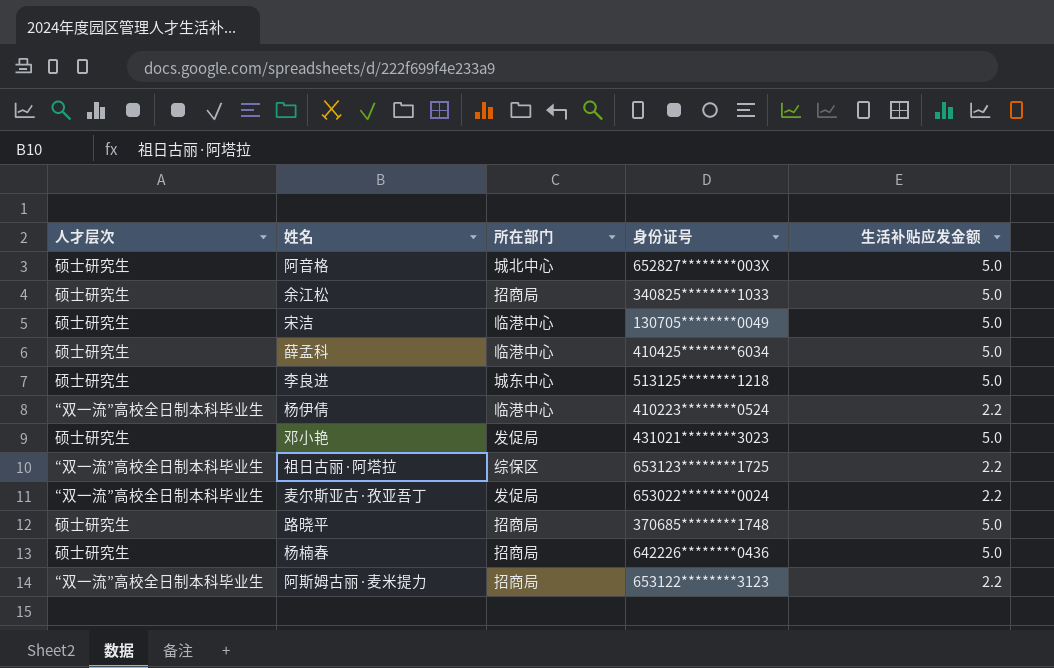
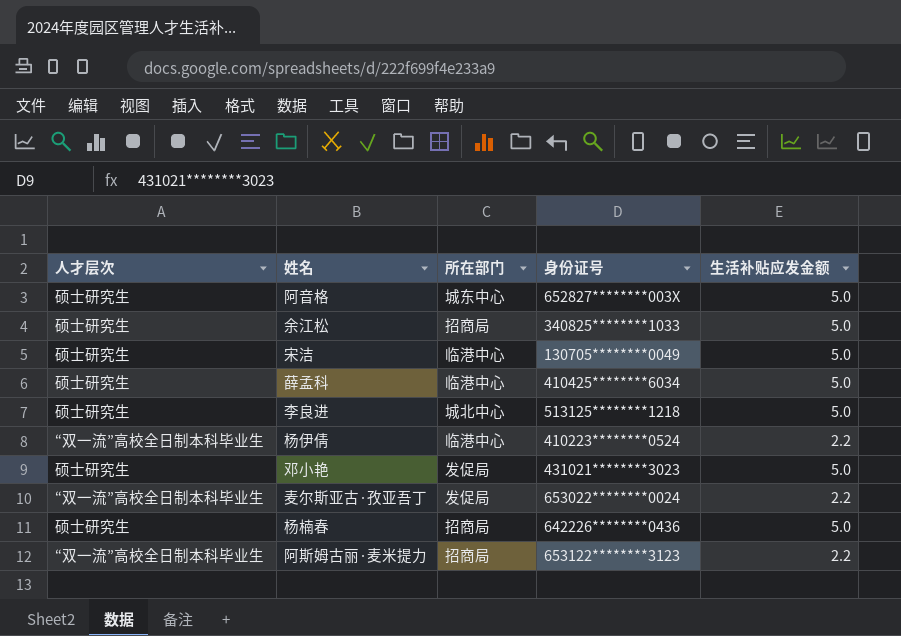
row 祖日古丽·阿塔拉: “双一流”高校全日制本科毕业生 | 综保区 | 653123********1725 | 2.2 -> none
row 路晓平: 硕士研究生 | 招商局 | 370685********1748 | 5.0 -> none
阿音格 | 所在部门: 城北中心 -> 城东中心
李良进 | 所在部门: 城东中心 -> 城北中心

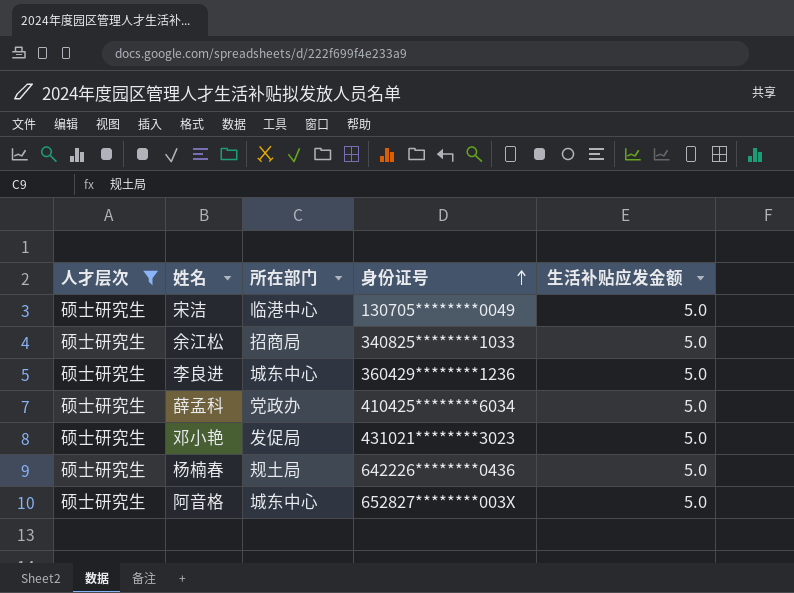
filter: none -> 人才层次 = 硕士研究生
row order: none -> 身份证号 ascending
李良进 | 所在部门: 城北中心 -> 城东中心
李良进 | 身份证号: 513125********1218 -> 360429********1236
薛孟科 | 所在部门: 临港中心 -> 党政办
杨楠春 | 所在部门: 招商局 -> 规土局

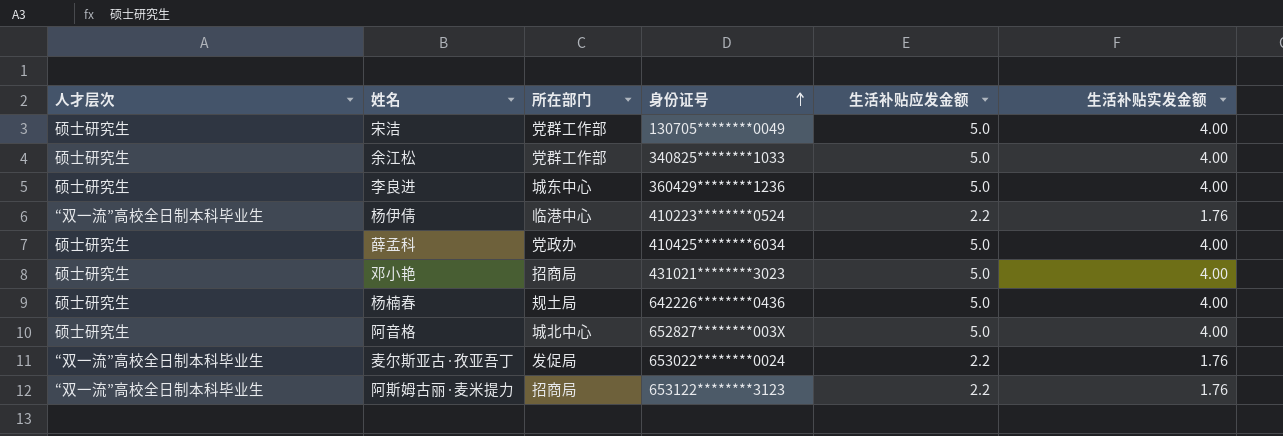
filter: 人才层次 = 硕士研究生 -> none
column 生活补贴实发金额 | position: none -> 6
宋洁 | 所在部门: 临港中心 -> 党群工作部
余江松 | 所在部门: 招商局 -> 党群工作部
邓小艳 | 所在部门: 发促局 -> 招商局
阿音格 | 所在部门: 城东中心 -> 城北中心

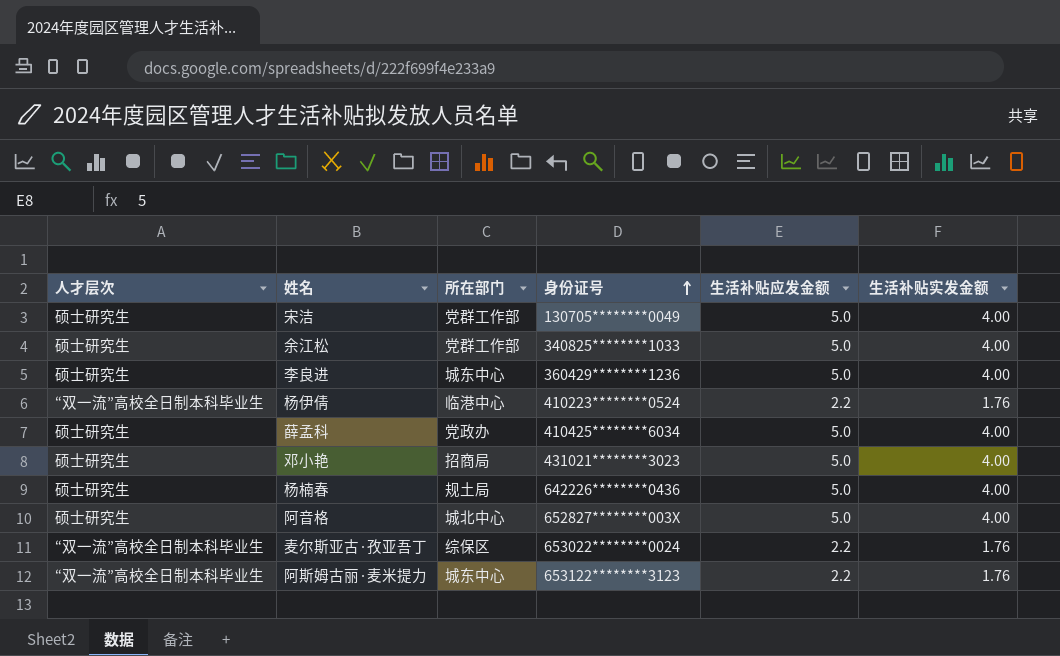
麦尔斯亚古·孜亚吾丁 | 所在部门: 发促局 -> 综保区
阿斯姆古丽·麦米提力 | 所在部门: 招商局 -> 城东中心

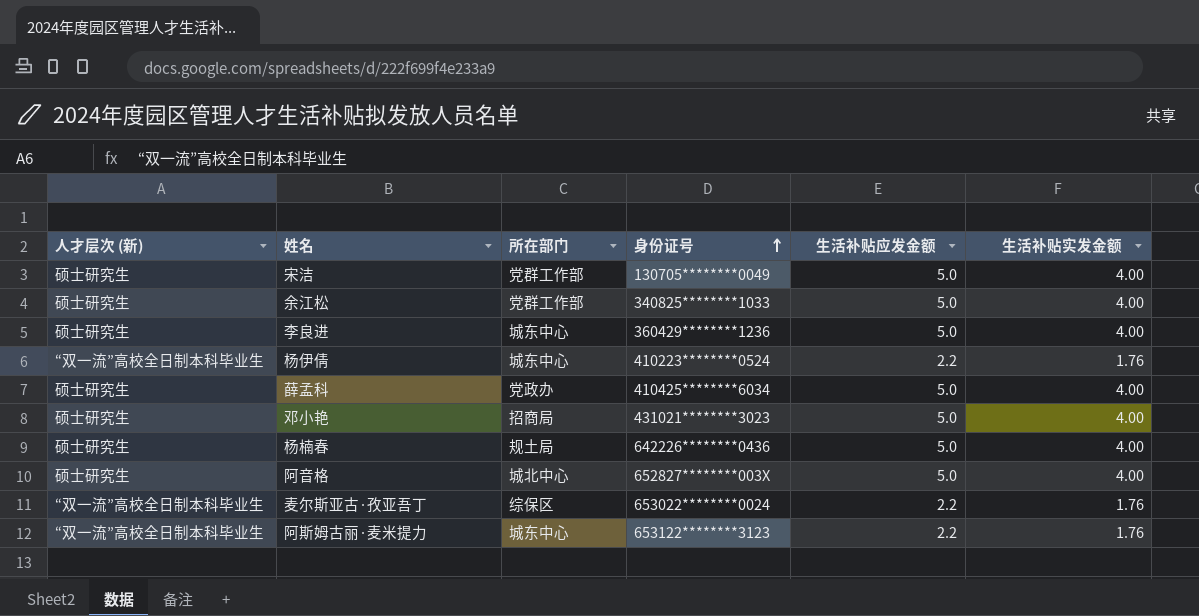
column name: 人才层次 -> 人才层次 (新)
杨伊倩 | 所在部门: 临港中心 -> 城东中心

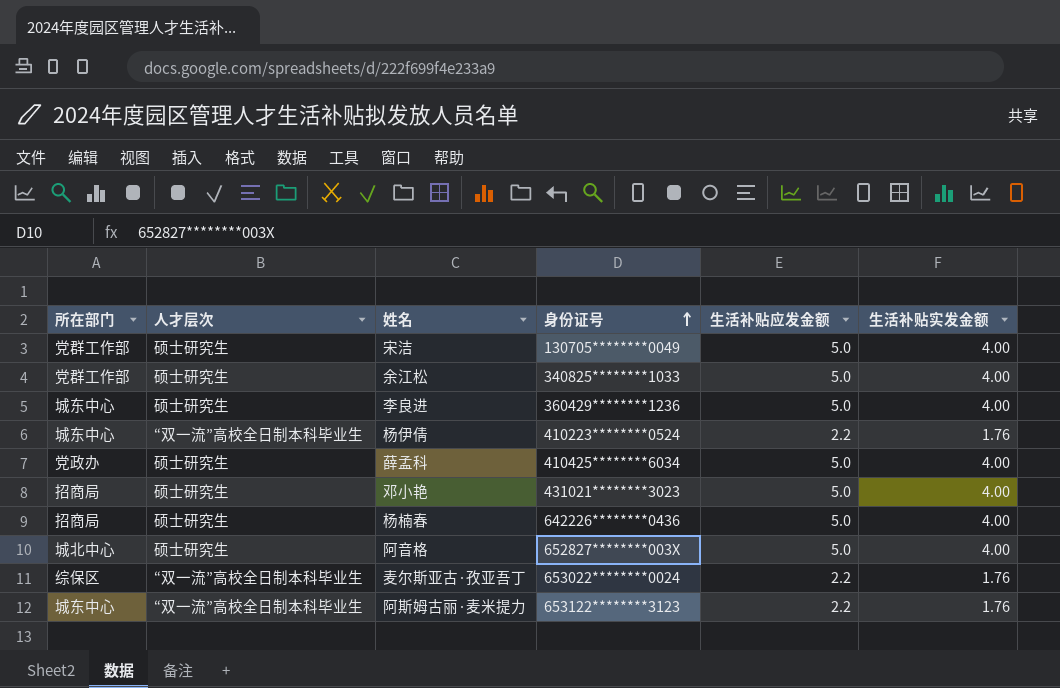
column 所在部门 | position: 3 -> 1
column name: 人才层次 (新) -> 人才层次
杨楠春 | 所在部门: 规土局 -> 招商局

